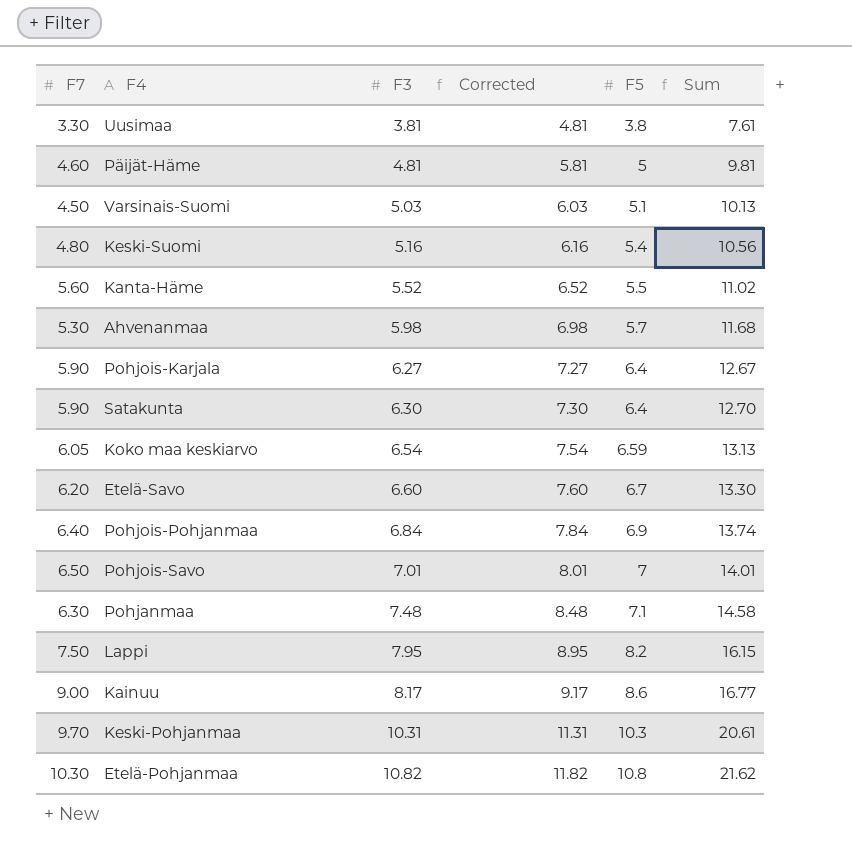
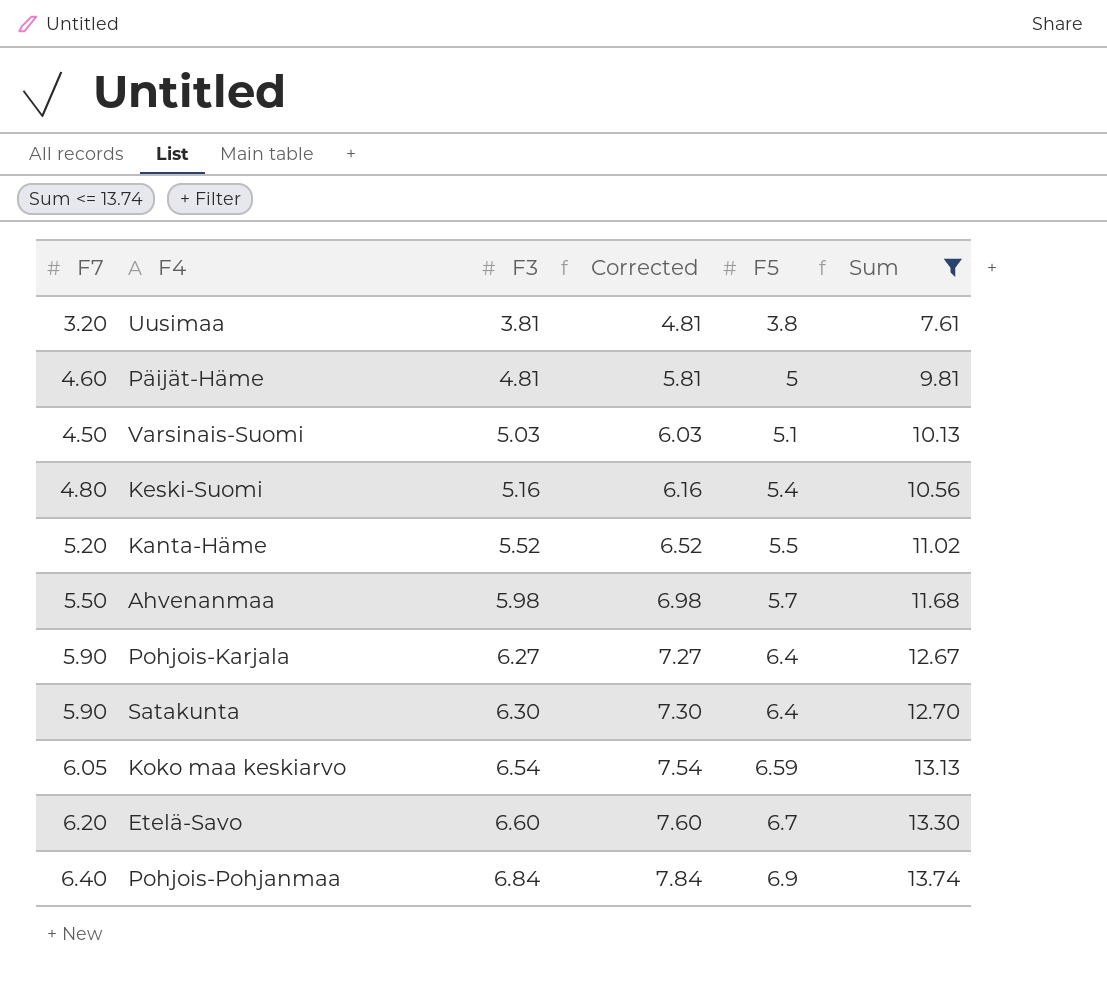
filter: none -> Sum <= 13.74
Uusimaa | F7: 3.30 -> 3.20
Kanta-Häme | F7: 5.60 -> 5.20
Ahvenanmaa | F7: 5.30 -> 5.50

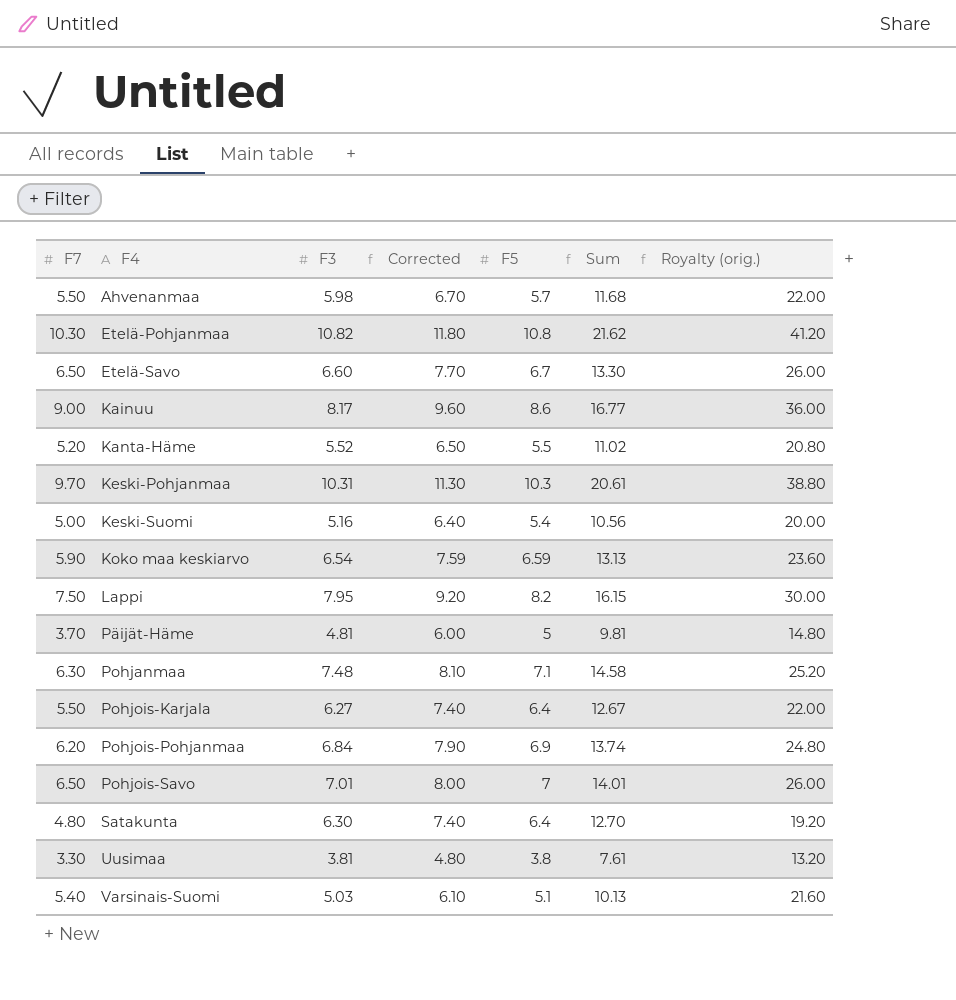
filter: Sum <= 13.74 -> none
row order: F3 ascending -> F4 ascending
column Corrected | formula: [F3] + 1 -> [F5] + 1
column Royalty (orig.) | formula: none -> [F7] * 4
Etelä-Savo | F7: 6.20 -> 6.50
Keski-Suomi | F7: 4.80 -> 5.00
Koko maa keskiarvo | F7: 6.05 -> 5.90
Päijät-Häme | F7: 4.60 -> 3.70
Pohjois-Karjala | F7: 5.90 -> 5.50
Pohjois-Pohjanmaa | F7: 6.40 -> 6.20
Satakunta | F7: 5.90 -> 4.80
Uusimaa | F7: 3.20 -> 3.30
Varsinais-Suomi | F7: 4.50 -> 5.40

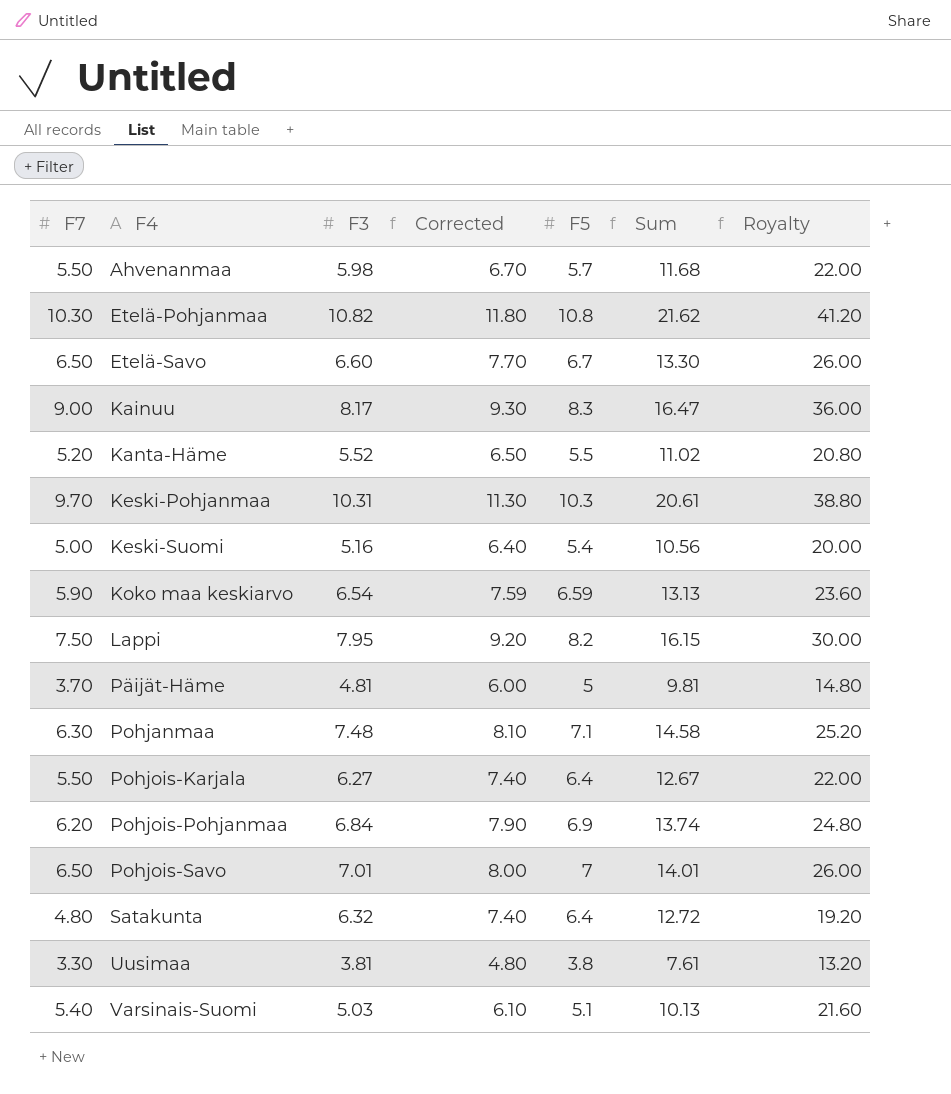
column name: Royalty (orig.) -> Royalty
Kainuu | Corrected: 9.60 -> 9.30
Kainuu | F5: 8.6 -> 8.3
Kainuu | Sum: 16.77 -> 16.47
Satakunta | F3: 6.30 -> 6.32
Satakunta | Sum: 12.70 -> 12.72

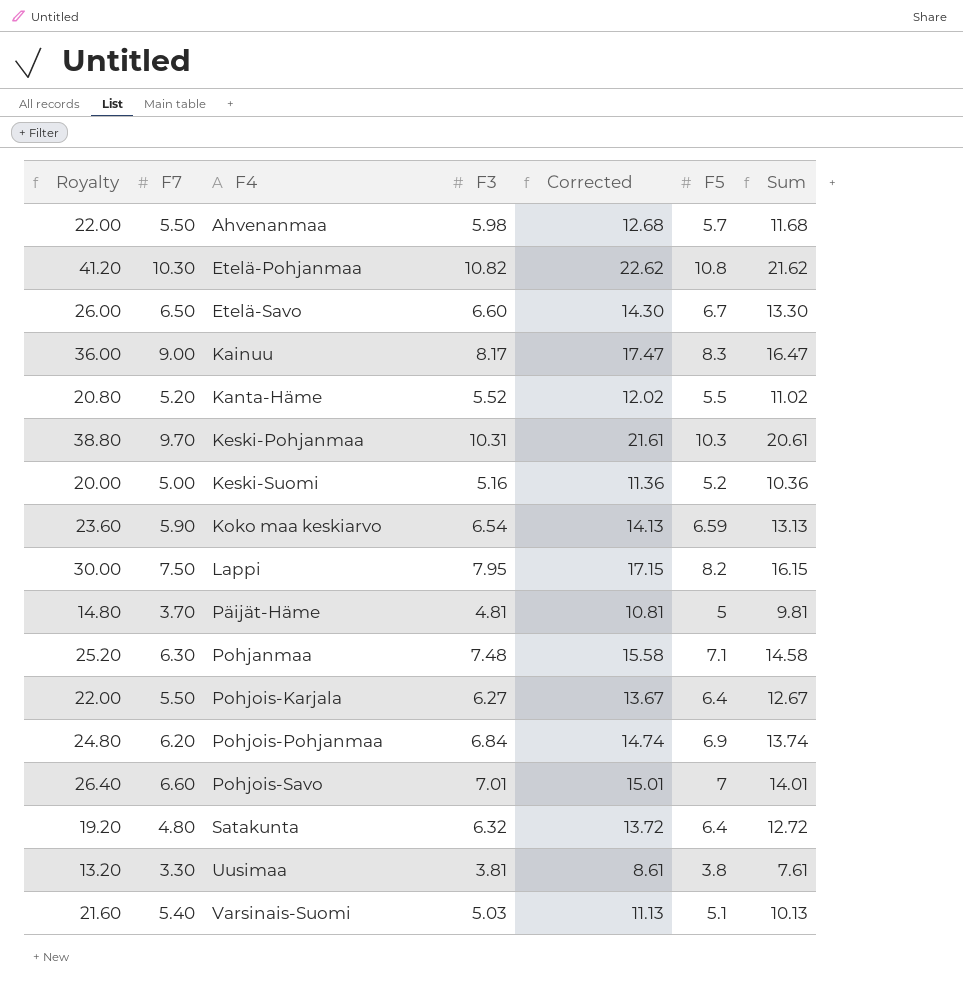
column Royalty | position: 7 -> 1
column Corrected | formula: [F5] + 1 -> [Sum] + 1
Keski-Suomi | F5: 5.4 -> 5.2
Keski-Suomi | Sum: 10.56 -> 10.36
Pohjois-Savo | Royalty: 26.00 -> 26.40
Pohjois-Savo | F7: 6.50 -> 6.60

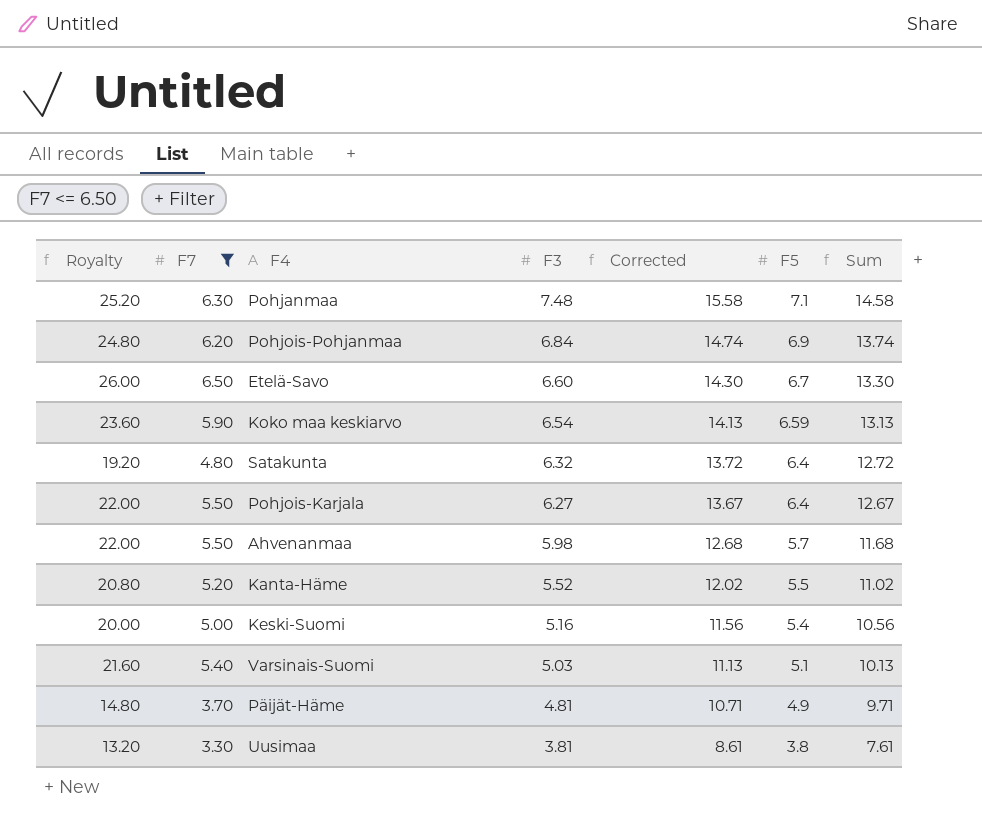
filter: none -> F7 <= 6.50
row order: F4 ascending -> F3 descending
Keski-Suomi | Corrected: 11.36 -> 11.56
Keski-Suomi | F5: 5.2 -> 5.4
Keski-Suomi | Sum: 10.36 -> 10.56
Päijät-Häme | Corrected: 10.81 -> 10.71
Päijät-Häme | F5: 5 -> 4.9
Päijät-Häme | Sum: 9.81 -> 9.71

